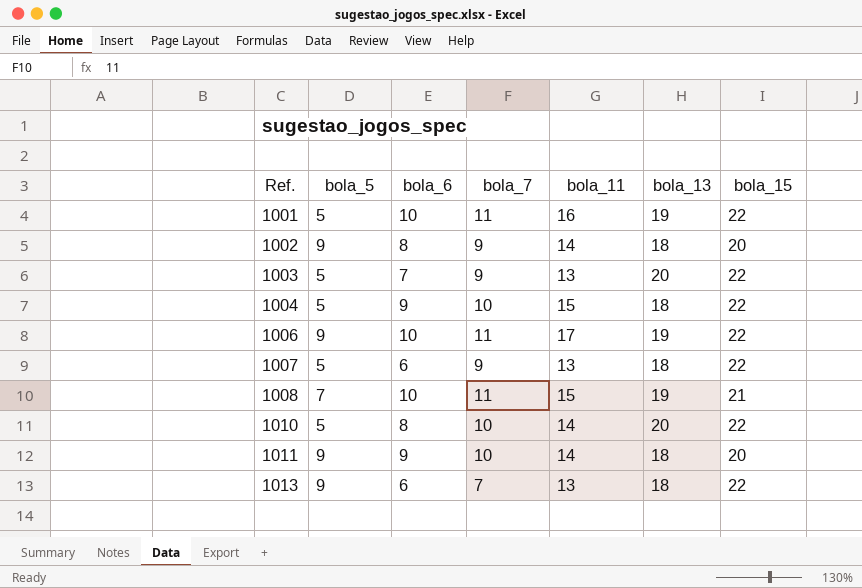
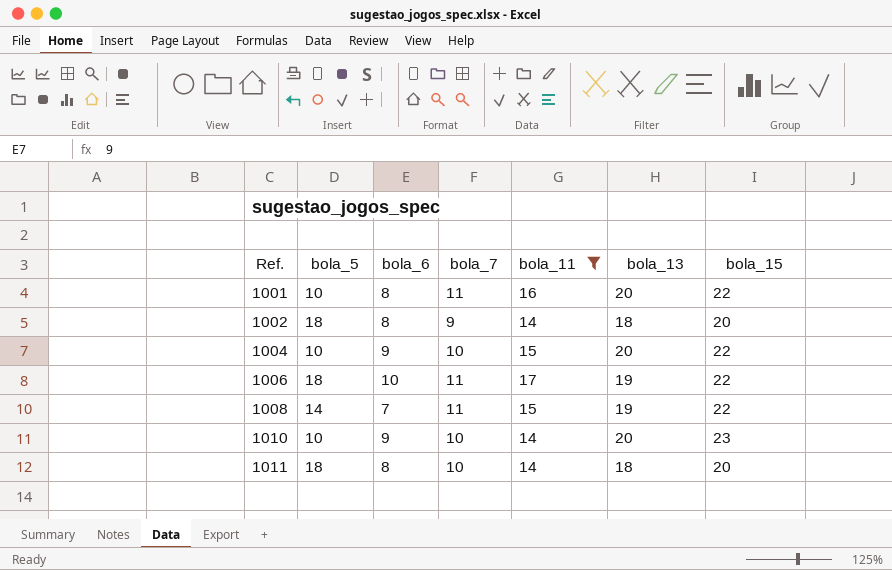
filter: none -> bola_11 != 13
1001 | bola_5: 5 -> 10
1001 | bola_6: 10 -> 8
1001 | bola_13: 19 -> 20
1002 | bola_5: 9 -> 18
1004 | bola_5: 5 -> 10
1004 | bola_13: 18 -> 20
1006 | bola_5: 9 -> 18
1008 | bola_5: 7 -> 14
1008 | bola_6: 10 -> 7
1008 | bola_15: 21 -> 22
1010 | bola_5: 5 -> 10
1010 | bola_6: 8 -> 9
1010 | bola_15: 22 -> 23
1011 | bola_5: 9 -> 18
1011 | bola_6: 9 -> 8

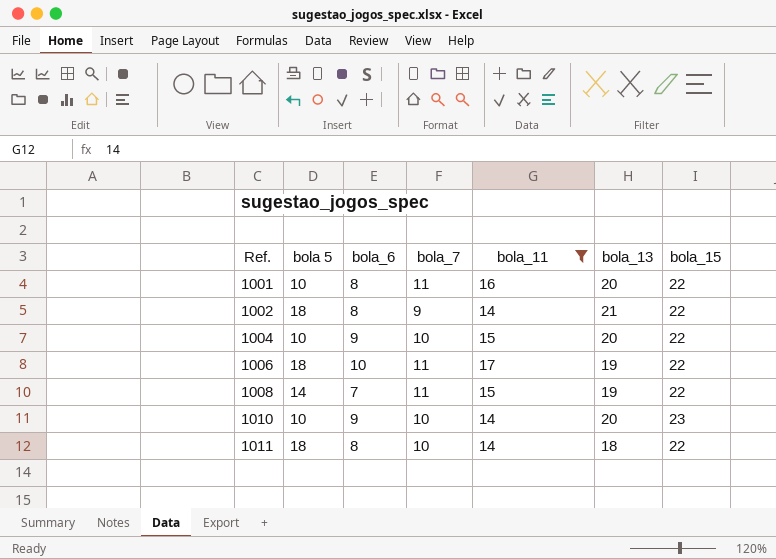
column name: bola_5 -> bola 5
1002 | bola_13: 18 -> 21
1002 | bola_15: 20 -> 22
1011 | bola_15: 20 -> 22

